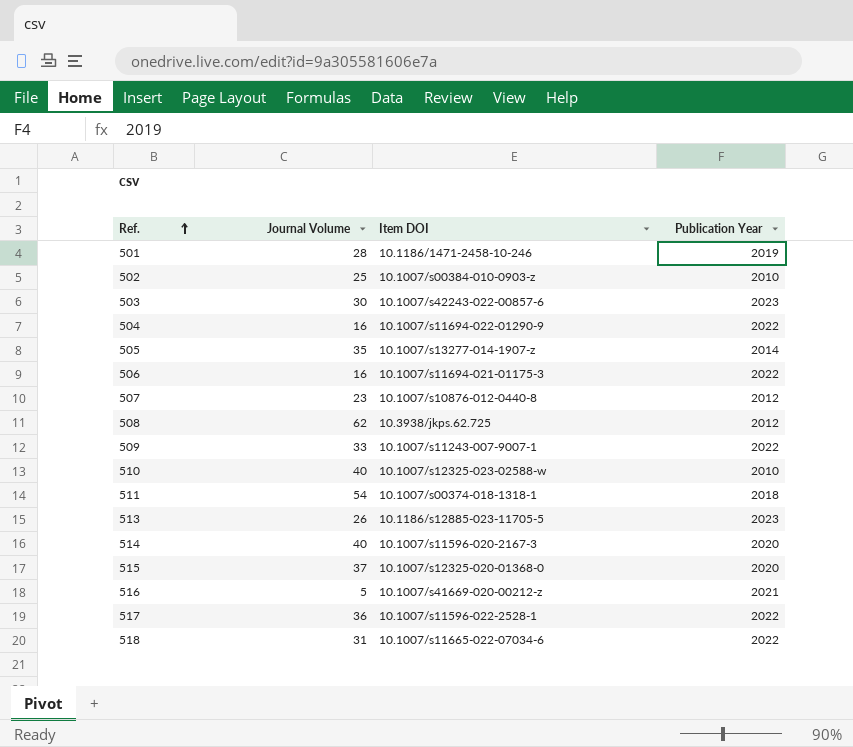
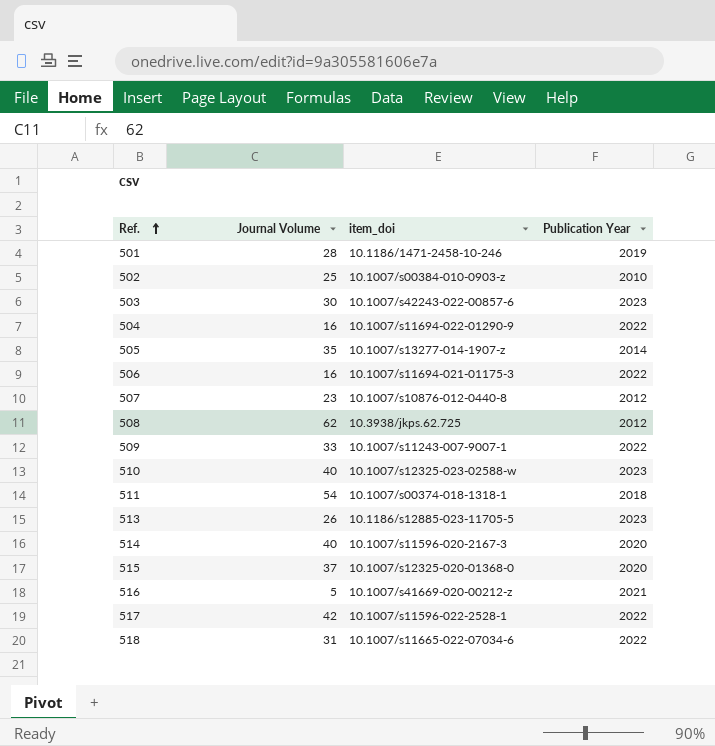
column name: Item DOI -> item_doi
510 | Publication Year: 2010 -> 2023
517 | Journal Volume: 36 -> 42

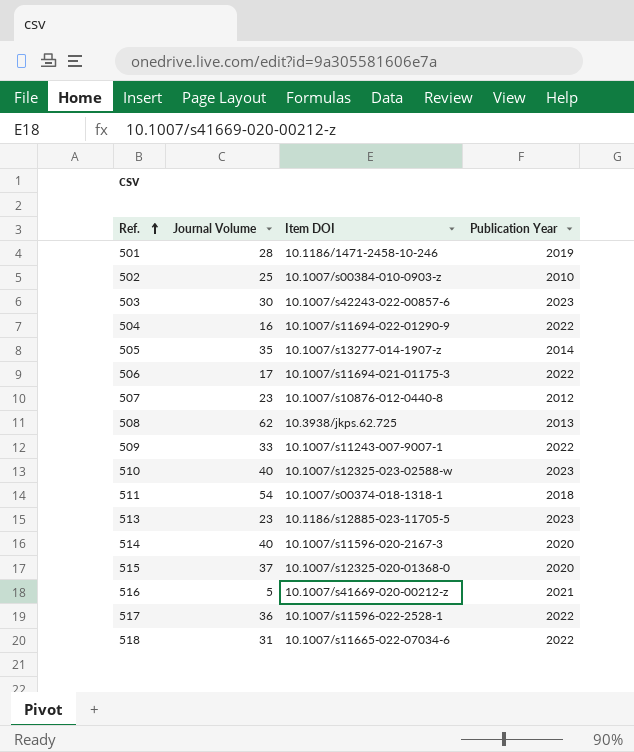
column name: item_doi -> Item DOI
506 | Journal Volume: 16 -> 17
508 | Publication Year: 2012 -> 2013
513 | Journal Volume: 26 -> 23
517 | Journal Volume: 42 -> 36

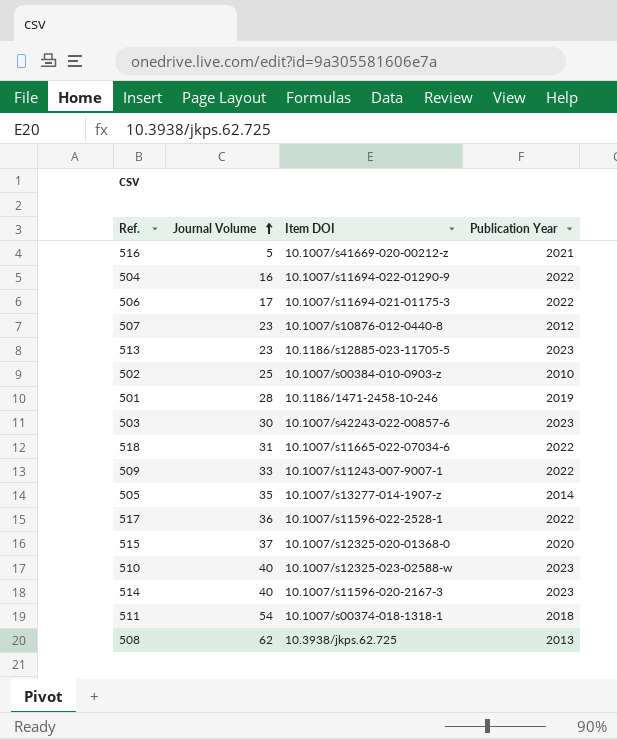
row order: Ref. ascending -> Journal Volume ascending
514 | Publication Year: 2020 -> 2023

